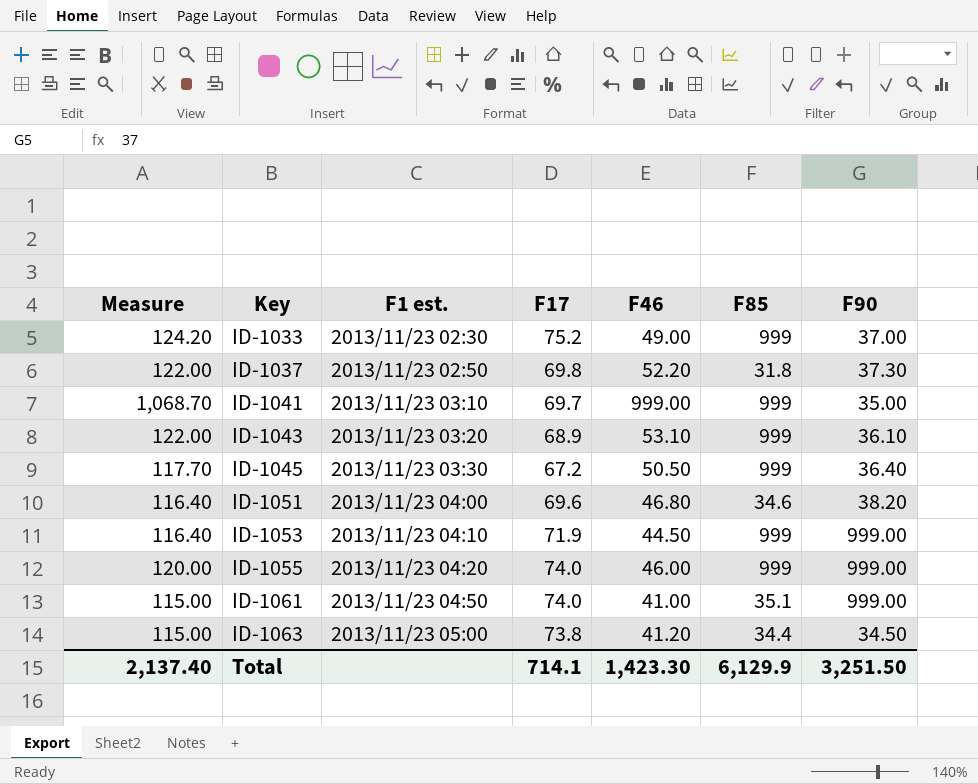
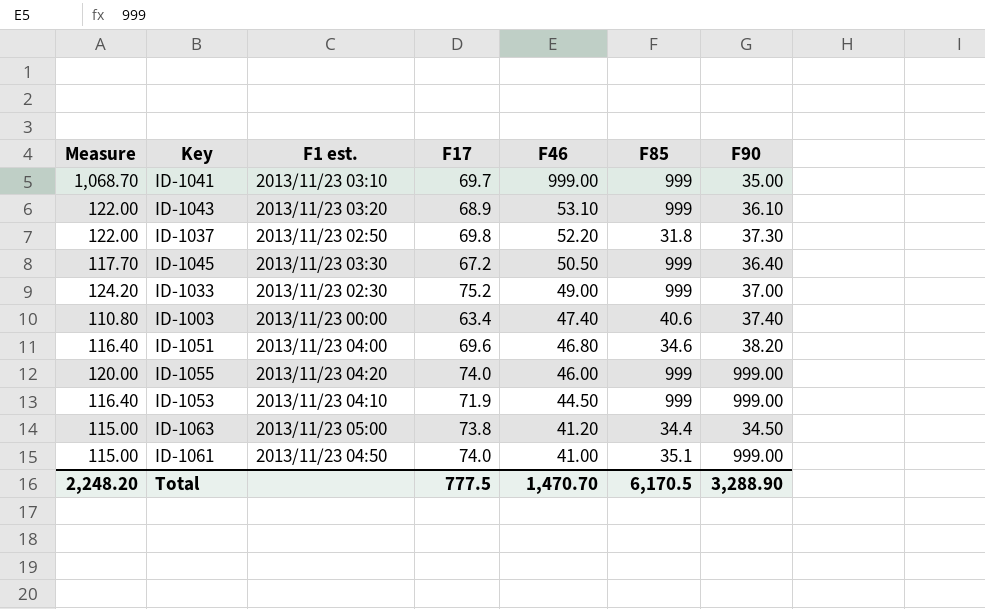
row order: Key ascending -> F46 descending
row ID-1003: none -> 110.80 | 2013/11/23 00:00 | 63.4 | 47.40 | 40.6 | 37.40
Total | Measure: 2,137.40 -> 2,248.20
Total | F17: 714.1 -> 777.5
Total | F46: 1,423.30 -> 1,470.70
Total | F85: 6,129.9 -> 6,170.5
Total | F90: 3,251.50 -> 3,288.90

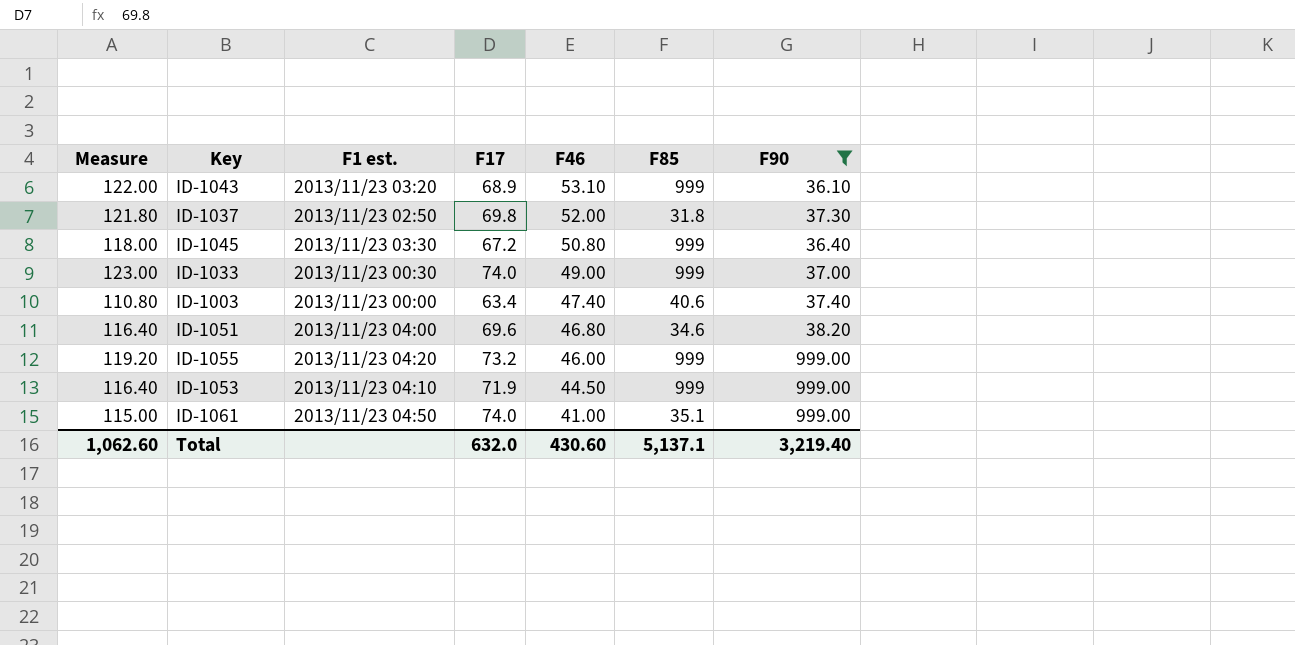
filter: none -> F90 >= 36.10
ID-1037 | Measure: 122.00 -> 121.80
ID-1037 | F46: 52.20 -> 52.00
ID-1045 | Measure: 117.70 -> 118.00
ID-1045 | F46: 50.50 -> 50.80
ID-1033 | Measure: 124.20 -> 123.00
ID-1033 | F1 est.: 2013/11/23 02:30 -> 2013/11/23 00:30
ID-1033 | F17: 75.2 -> 74.0
ID-1055 | Measure: 120.00 -> 119.20
ID-1055 | F17: 74.0 -> 73.2
Total | Measure: 2,248.20 -> 1,062.60
Total | F17: 777.5 -> 632.0
Total | F46: 1,470.70 -> 430.60
Total | F85: 6,170.5 -> 5,137.1
Total | F90: 3,288.90 -> 3,219.40

